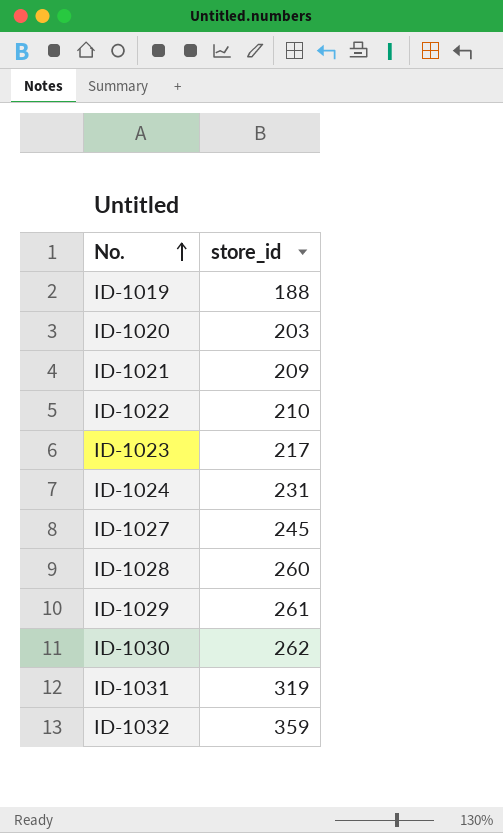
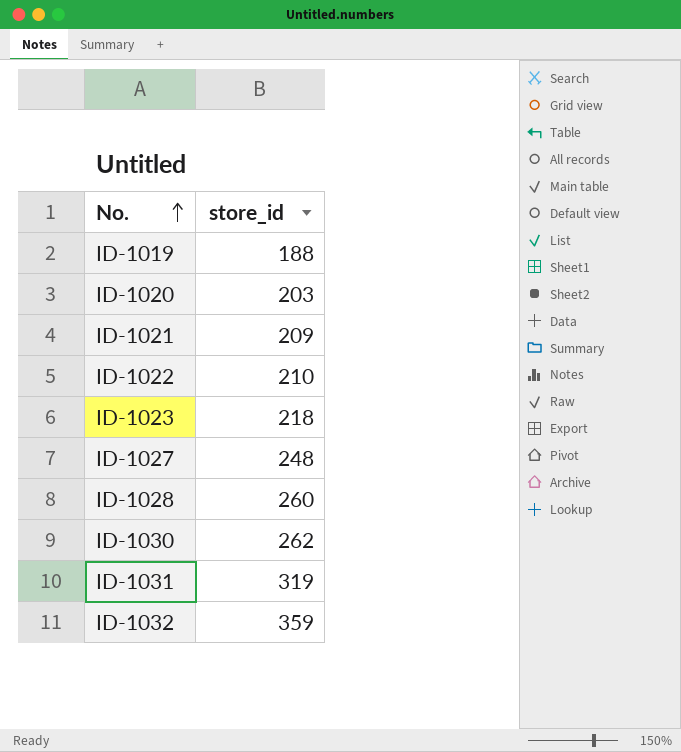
row ID-1024: 231 -> none
row ID-1029: 261 -> none
ID-1023 | store_id: 217 -> 218
ID-1027 | store_id: 245 -> 248

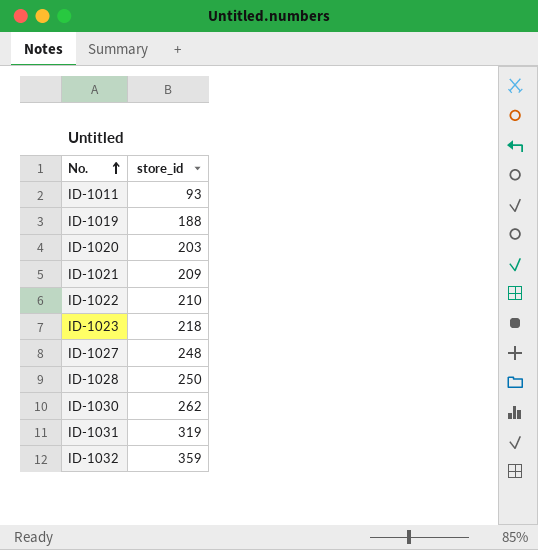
row ID-1011: none -> 93
ID-1028 | store_id: 260 -> 250

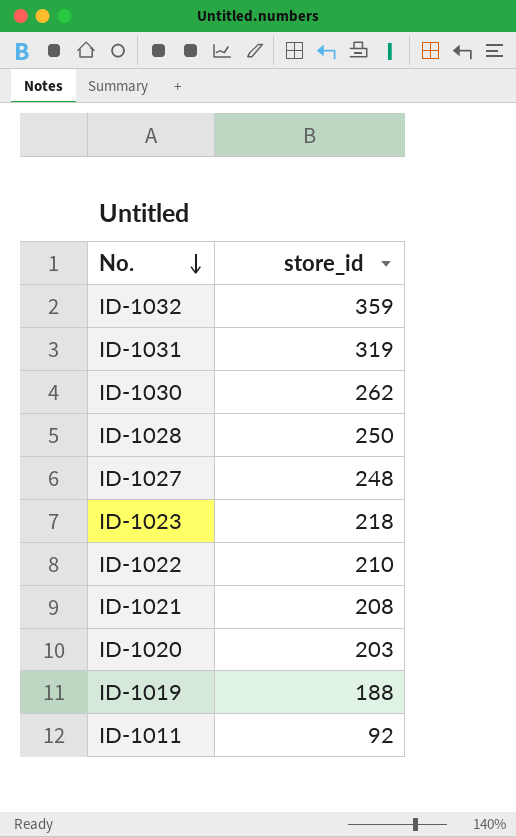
row order: No. ascending -> No. descending
ID-1021 | store_id: 209 -> 208
ID-1011 | store_id: 93 -> 92

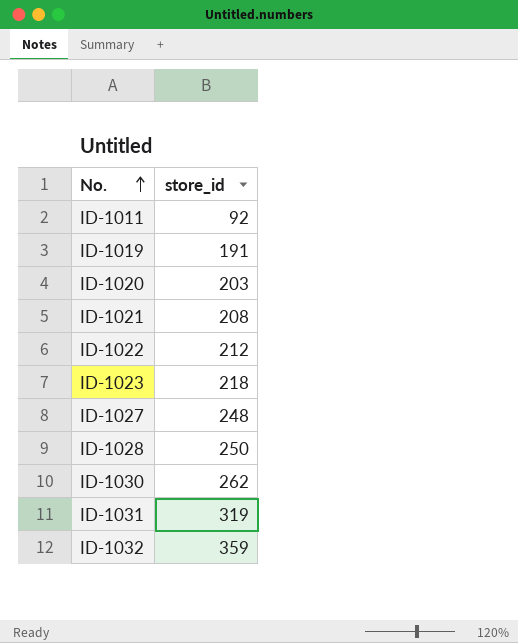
row order: No. descending -> No. ascending
ID-1019 | store_id: 188 -> 191
ID-1022 | store_id: 210 -> 212

